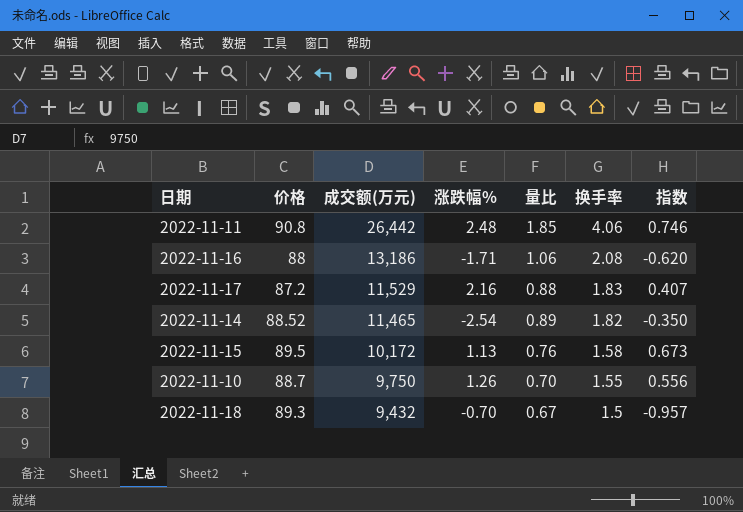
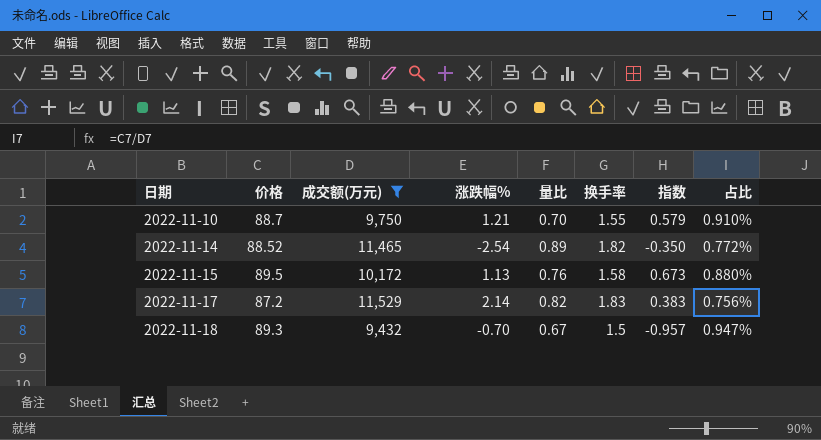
filter: none -> 成交额(万元) <= 11,529
row order: 成交额(万元) descending -> 日期 ascending
column 占比 | formula: none -> [价格] / [成交额(万元)]
2022-11-10 | 涨跌幅%: 1.26 -> 1.21
2022-11-10 | 指数: 0.556 -> 0.579
2022-11-17 | 涨跌幅%: 2.16 -> 2.14
2022-11-17 | 量比: 0.88 -> 0.82
2022-11-17 | 指数: 0.407 -> 0.383

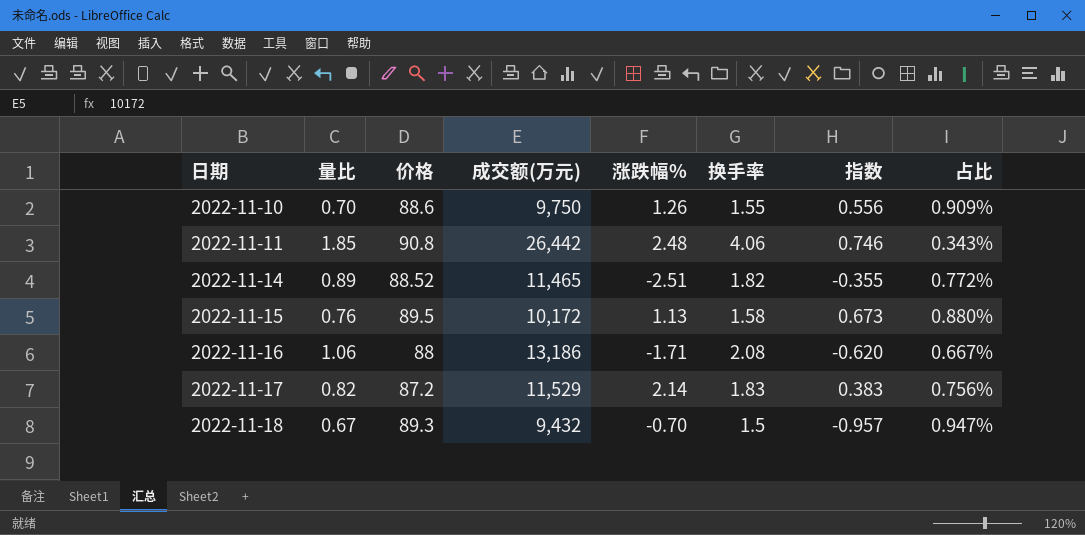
filter: 成交额(万元) <= 11,529 -> none
column 量比 | position: 5 -> 2
2022-11-10 | 价格: 88.7 -> 88.6
2022-11-10 | 涨跌幅%: 1.21 -> 1.26
2022-11-10 | 指数: 0.579 -> 0.556
2022-11-10 | 占比: 0.910% -> 0.909%
2022-11-14 | 涨跌幅%: -2.54 -> -2.51
2022-11-14 | 指数: -0.350 -> -0.355

